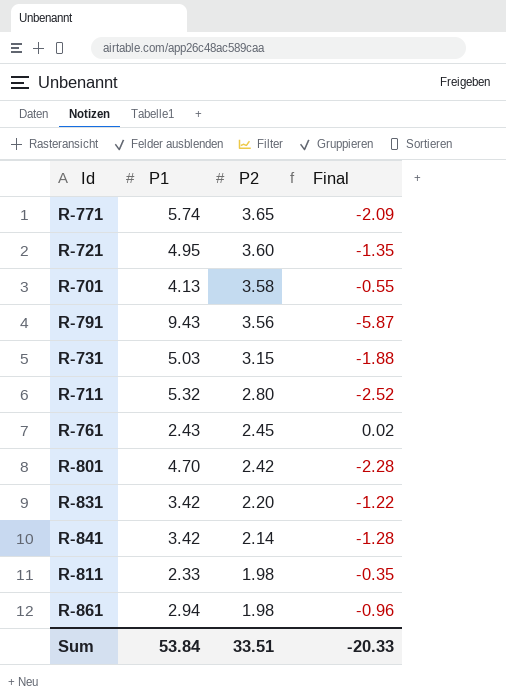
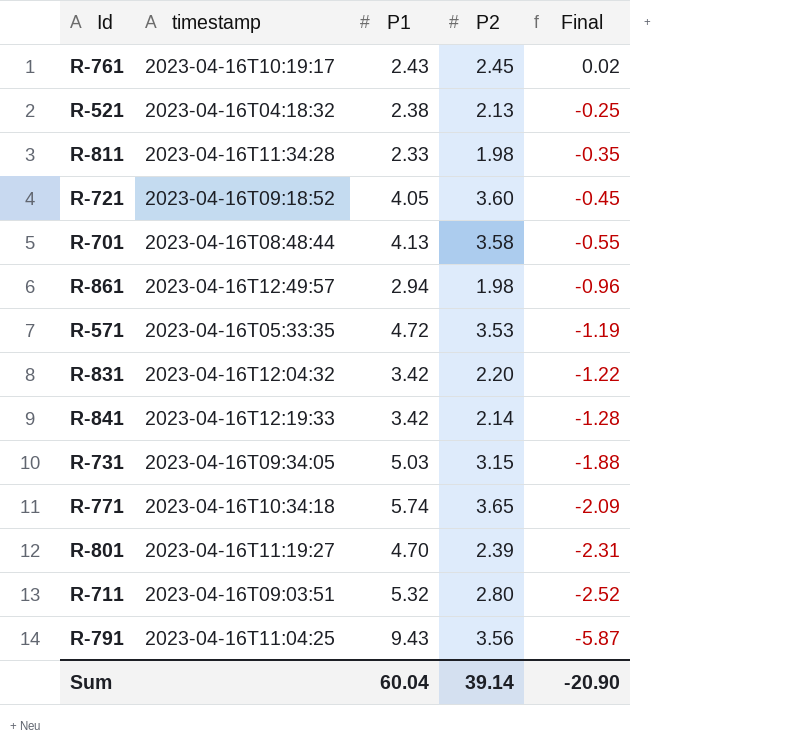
row order: P2 descending -> Final descending
column timestamp | position: none -> 2
row R-521: none -> 2023-04-16T04:18:32 | 2.38 | 2.13 | -0.25
R-721 | P1: 4.95 -> 4.05
R-721 | Final: -1.35 -> -0.45
row R-571: none -> 2023-04-16T05:33:35 | 4.72 | 3.53 | -1.19
R-801 | P2: 2.42 -> 2.39
R-801 | Final: -2.28 -> -2.31
Sum | P1: 53.84 -> 60.04
Sum | P2: 33.51 -> 39.14
Sum | Final: -20.33 -> -20.90

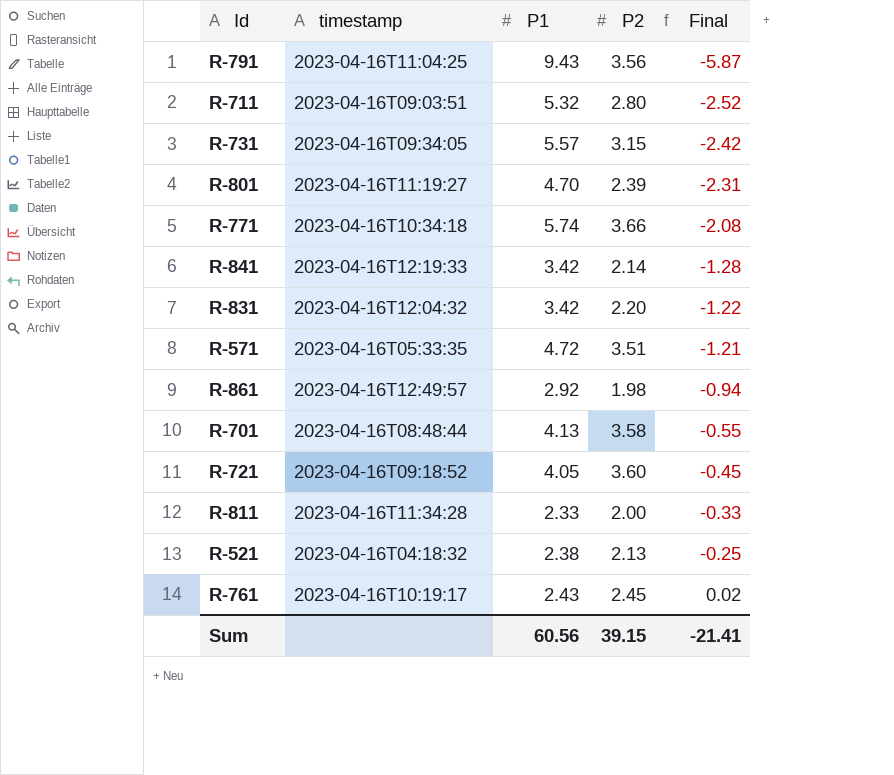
row order: Final descending -> Final ascending
R-731 | P1: 5.03 -> 5.57
R-731 | Final: -1.88 -> -2.42
R-771 | P2: 3.65 -> 3.66
R-771 | Final: -2.09 -> -2.08
R-571 | P2: 3.53 -> 3.51
R-571 | Final: -1.19 -> -1.21
R-861 | P1: 2.94 -> 2.92
R-861 | Final: -0.96 -> -0.94
R-811 | P2: 1.98 -> 2.00
R-811 | Final: -0.35 -> -0.33
Sum | P1: 60.04 -> 60.56
Sum | P2: 39.14 -> 39.15
Sum | Final: -20.90 -> -21.41

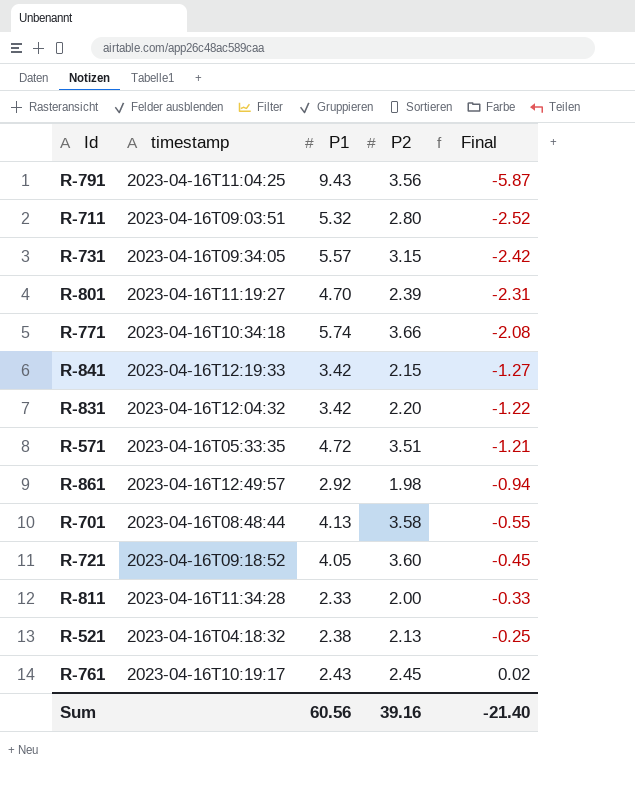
R-841 | P2: 2.14 -> 2.15
R-841 | Final: -1.28 -> -1.27
Sum | P2: 39.15 -> 39.16
Sum | Final: -21.41 -> -21.40

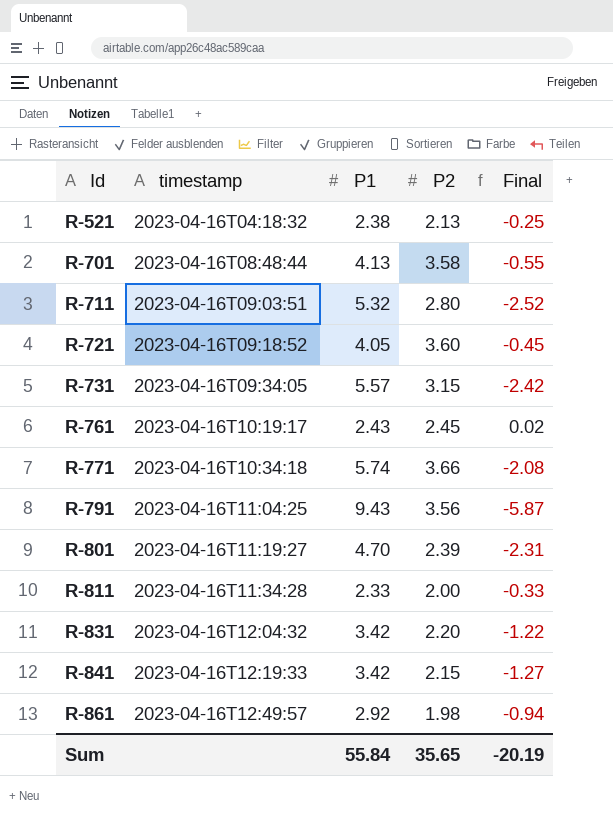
row order: Final ascending -> Id ascending
row R-571: 2023-04-16T05:33:35 | 4.72 | 3.51 | -1.21 -> none
Sum | P1: 60.56 -> 55.84
Sum | P2: 39.16 -> 35.65
Sum | Final: -21.40 -> -20.19

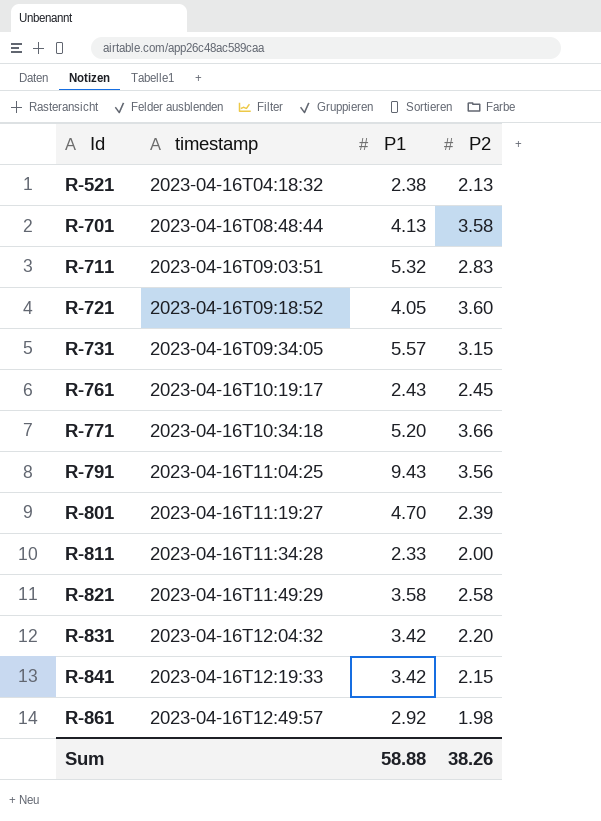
column Final | formula: [P2] - [P1] -> none
R-711 | P2: 2.80 -> 2.83
R-771 | P1: 5.74 -> 5.20
row R-821: none -> 2023-04-16T11:49:29 | 3.58 | 2.58
Sum | P1: 55.84 -> 58.88
Sum | P2: 35.65 -> 38.26

